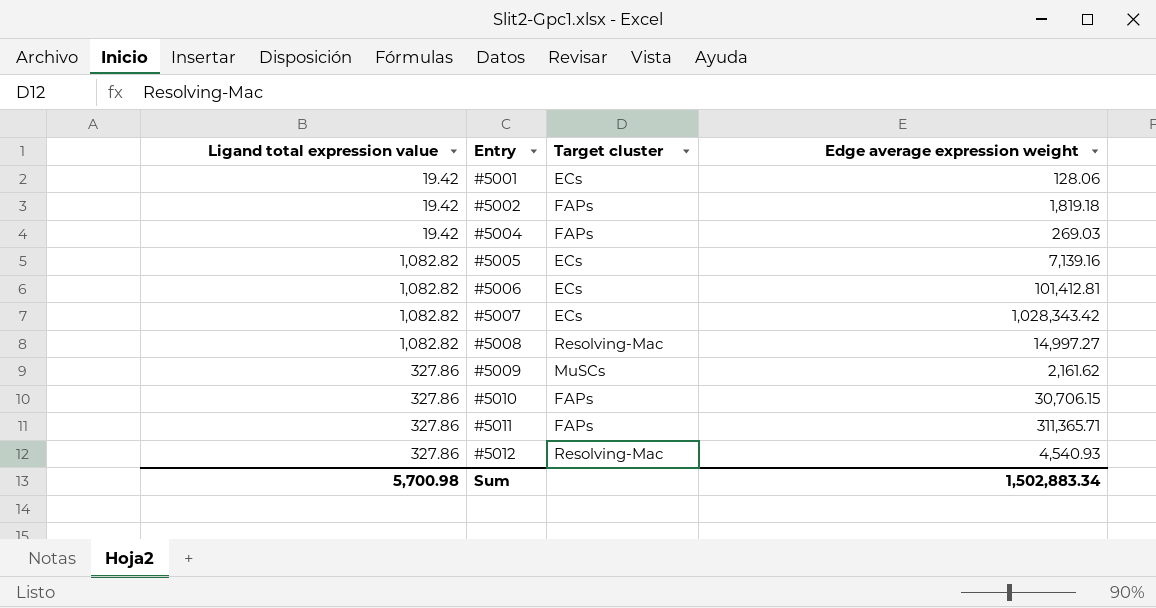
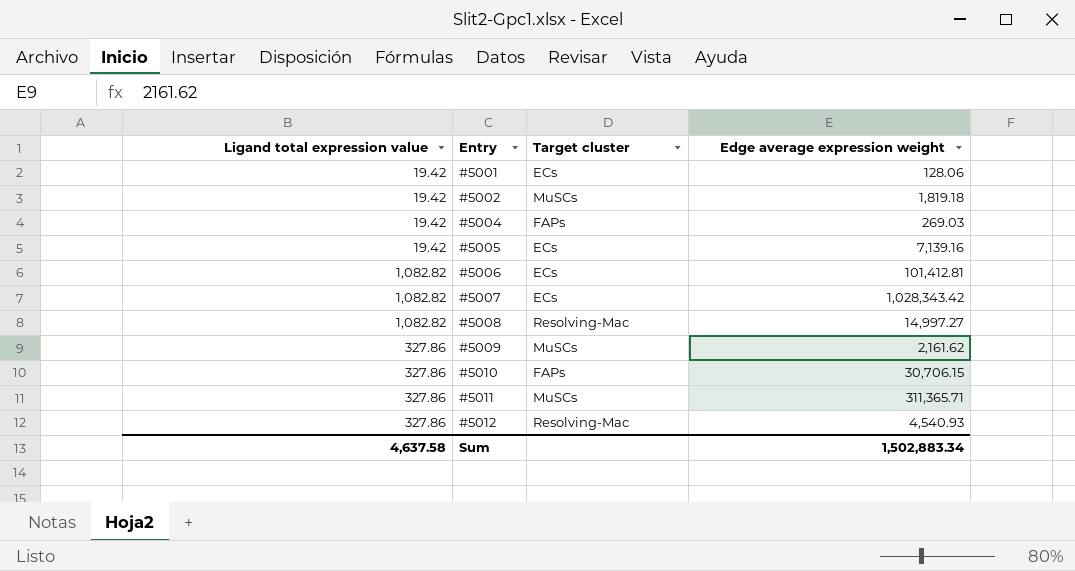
#5002 | Target cluster: FAPs -> MuSCs
#5005 | Ligand total expression value: 1,082.82 -> 19.42
#5011 | Target cluster: FAPs -> MuSCs
Sum | Ligand total expression value: 5,700.98 -> 4,637.58

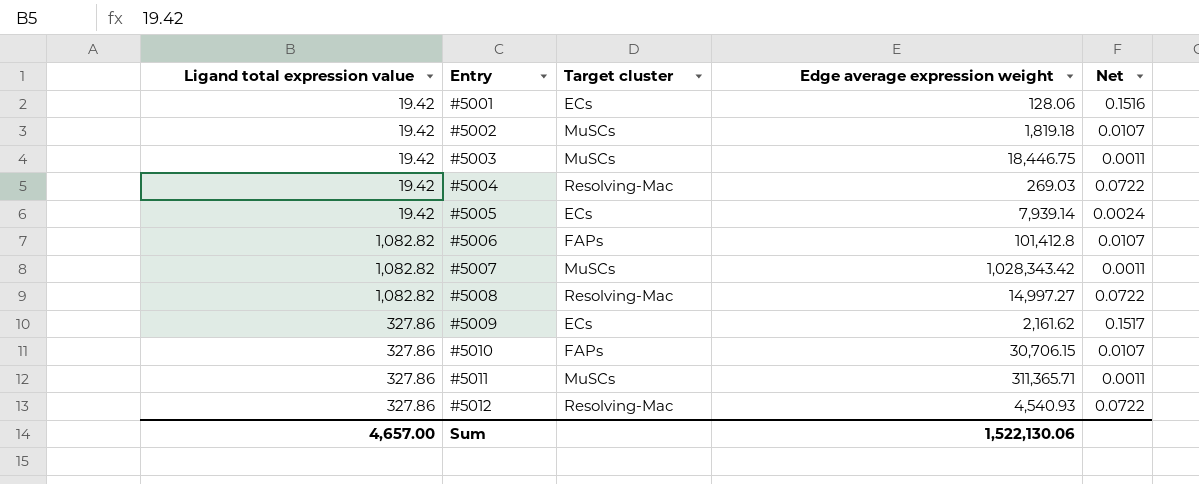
column Net | formula: none -> [Ligand total expression value] / [Edge average expression weight]
row #5003: none -> 19.42 | MuSCs | 18,446.75 | 0.0011
#5004 | Target cluster: FAPs -> Resolving-Mac
#5005 | Edge average expression weight: 7,139.16 -> 7,939.14
#5006 | Target cluster: ECs -> FAPs
#5006 | Edge average expression weight: 101,412.81 -> 101,412.8
#5007 | Target cluster: ECs -> MuSCs
#5009 | Target cluster: MuSCs -> ECs
Sum | Ligand total expression value: 4,637.58 -> 4,657.00
Sum | Edge average expression weight: 1,502,883.34 -> 1,522,130.06

